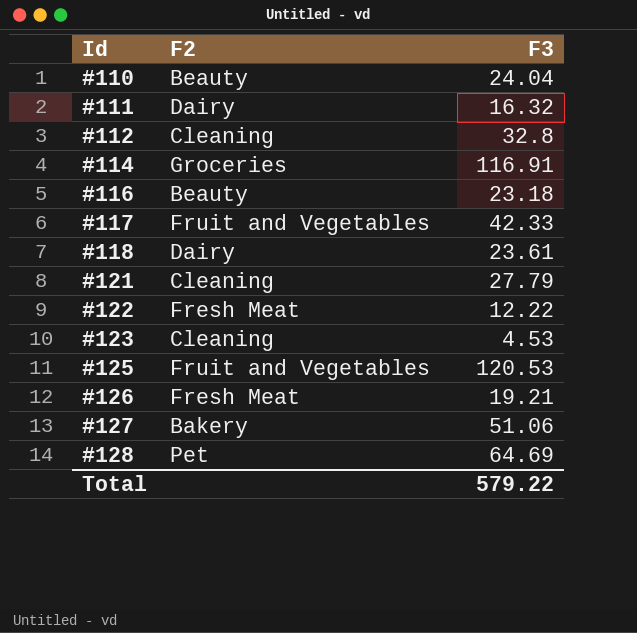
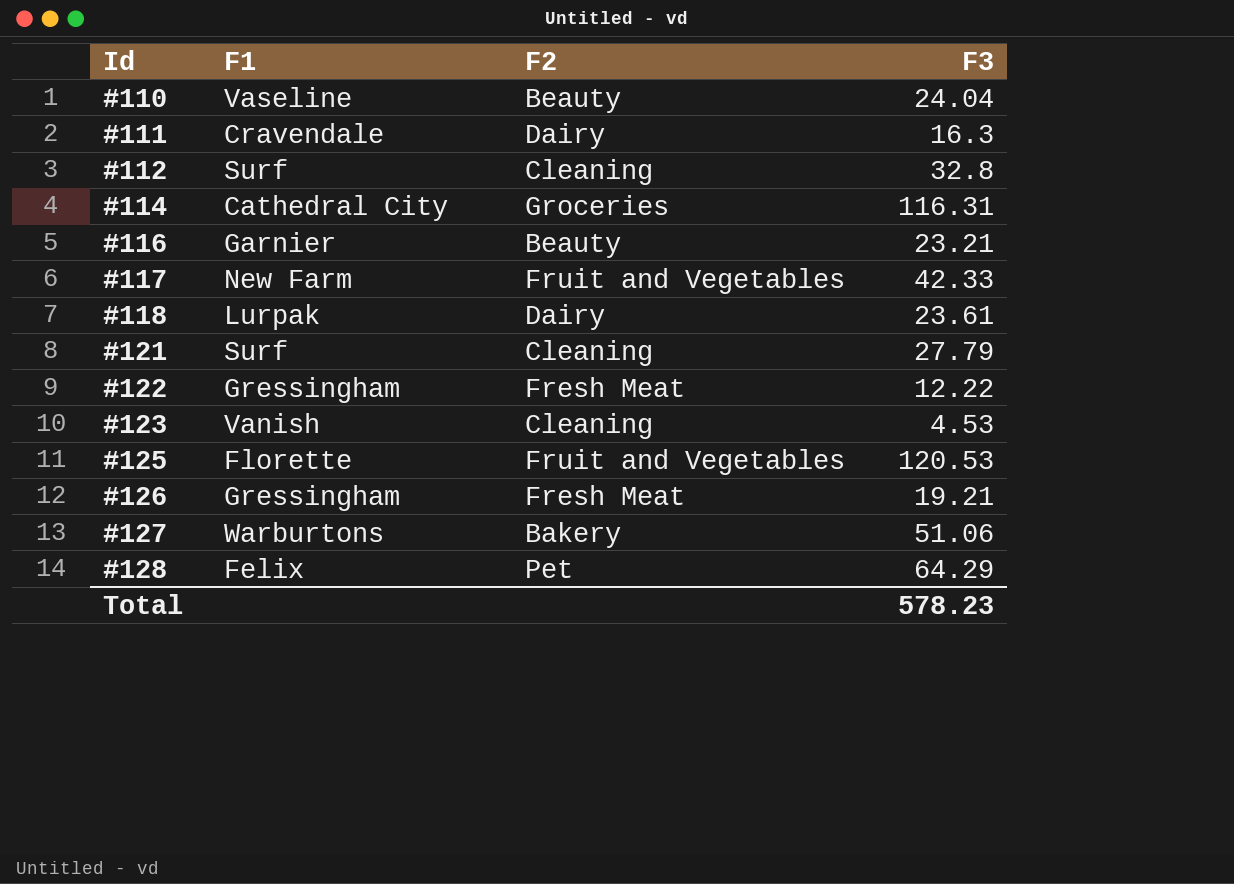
column F1 | position: none -> 2
#111 | F3: 16.32 -> 16.3
#114 | F3: 116.91 -> 116.31
#116 | F3: 23.18 -> 23.21
#128 | F3: 64.69 -> 64.29
Total | F3: 579.22 -> 578.23

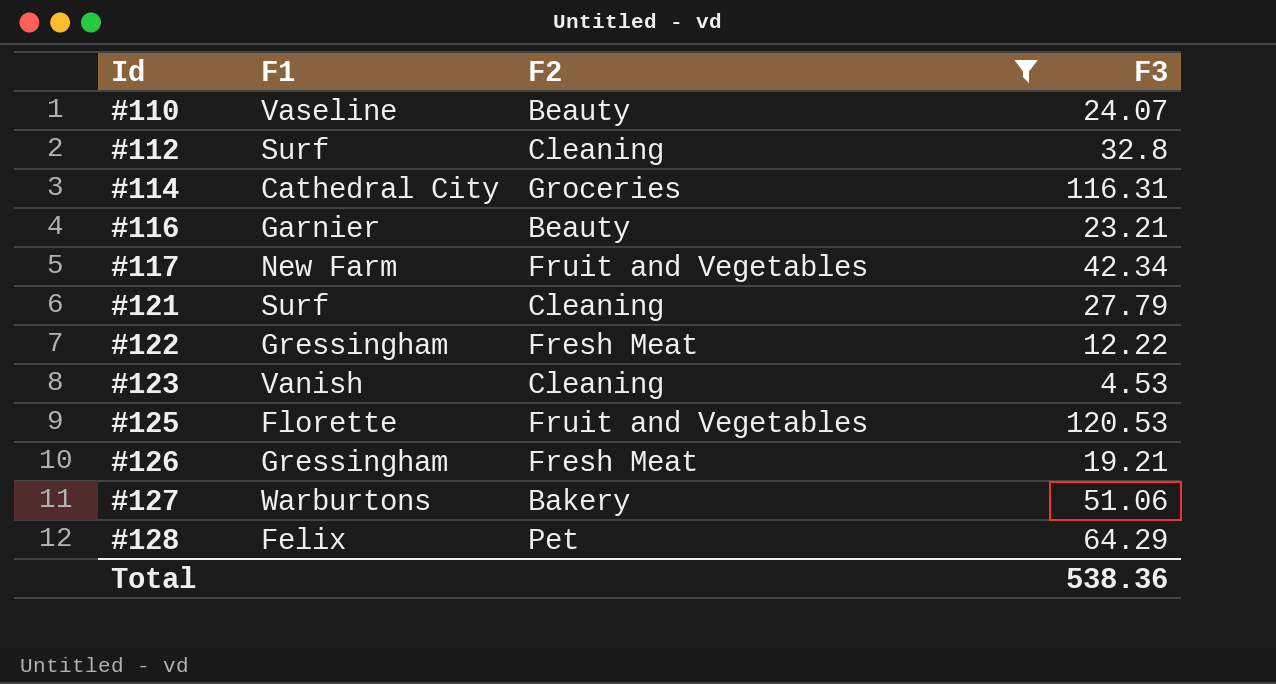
filter: none -> F2 != Dairy
#110 | F3: 24.04 -> 24.07
#117 | F3: 42.33 -> 42.34
Total | F3: 578.23 -> 538.36

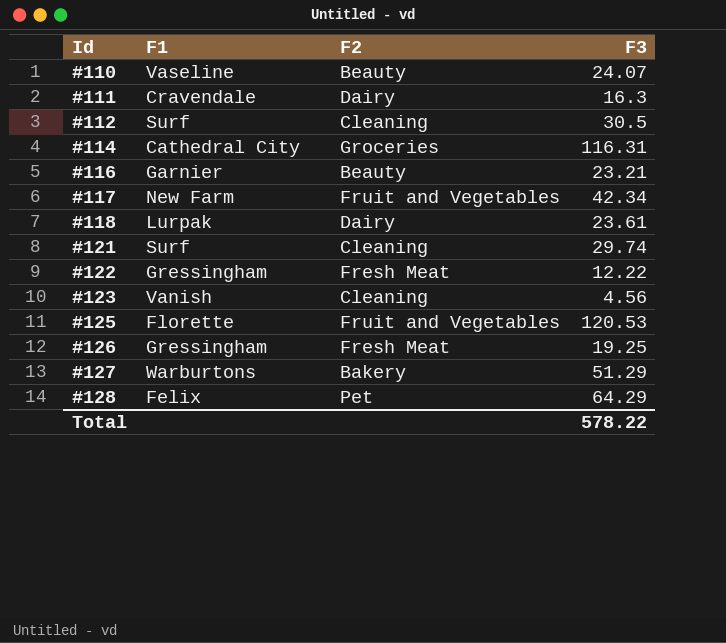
filter: F2 != Dairy -> none
#112 | F3: 32.8 -> 30.5
#121 | F3: 27.79 -> 29.74
#123 | F3: 4.53 -> 4.56
#126 | F3: 19.21 -> 19.25
#127 | F3: 51.06 -> 51.29
Total | F3: 538.36 -> 578.22

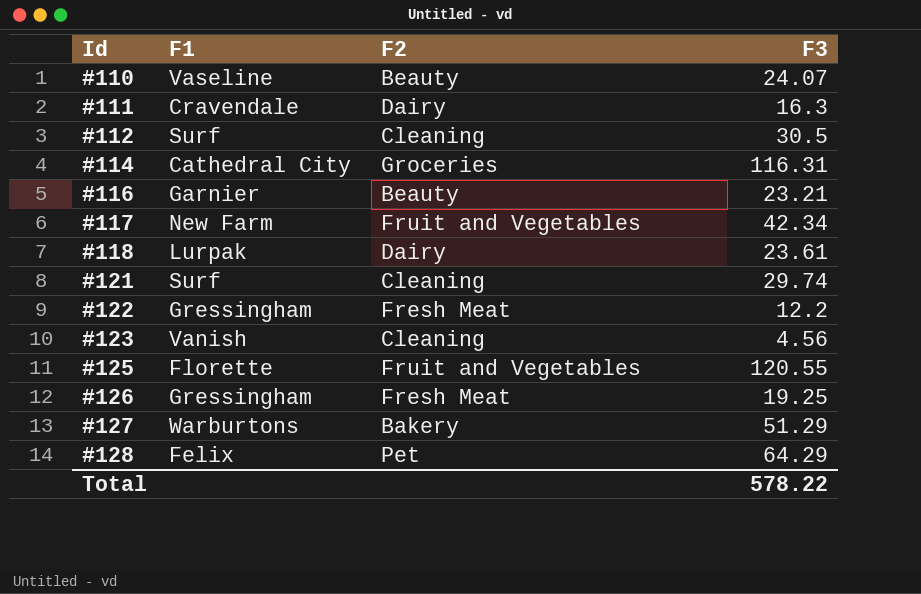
#122 | F3: 12.22 -> 12.2
#125 | F3: 120.53 -> 120.55

